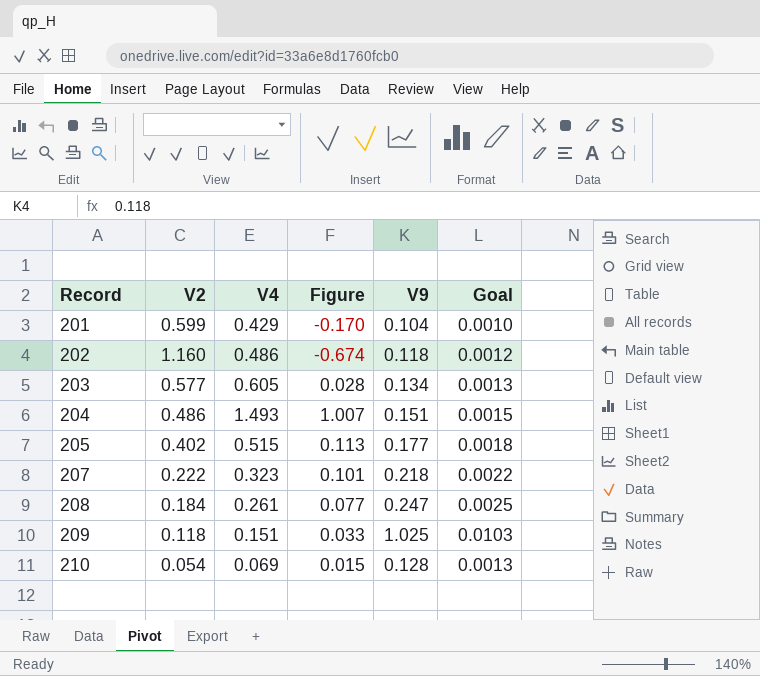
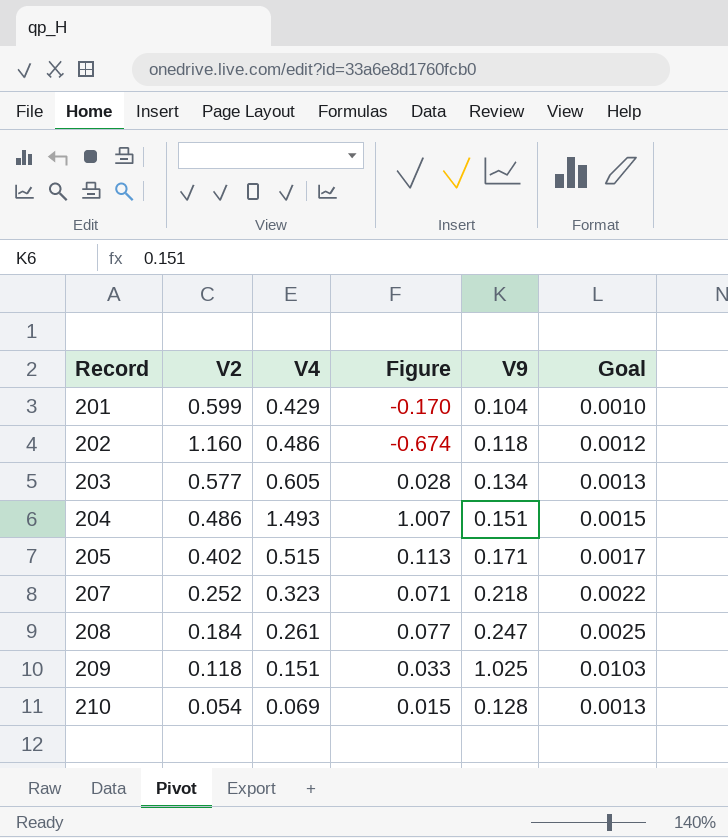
205 | V9: 0.177 -> 0.171
205 | Goal: 0.0018 -> 0.0017
207 | V2: 0.222 -> 0.252
207 | Figure: 0.101 -> 0.071

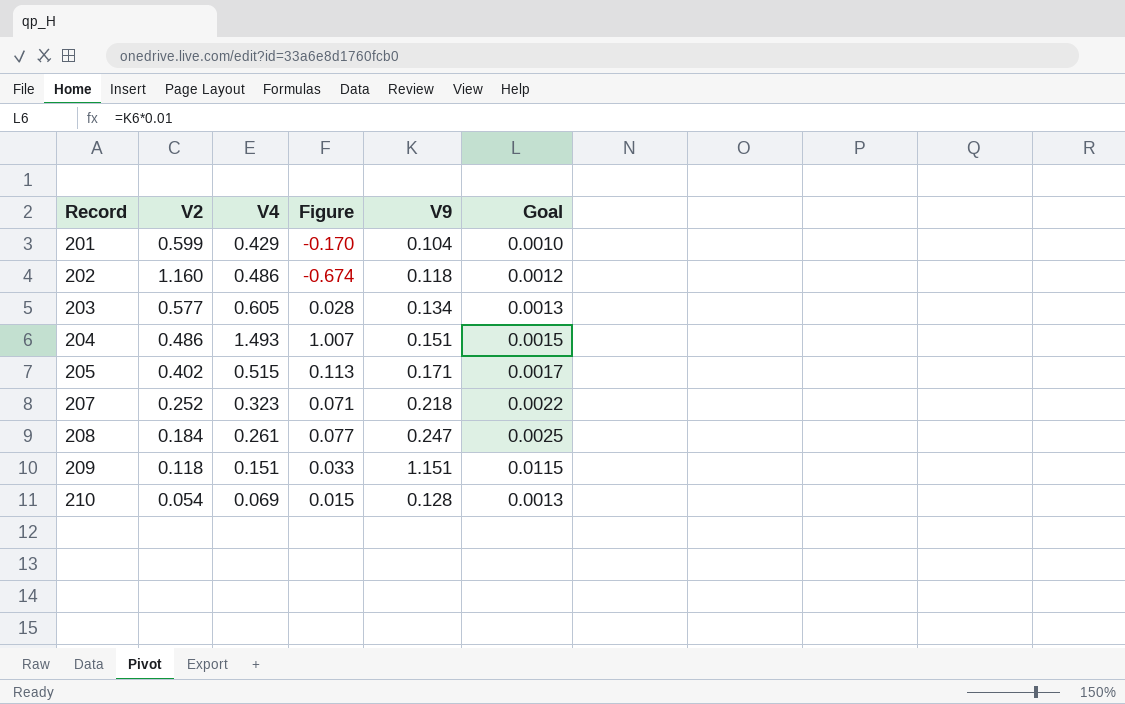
209 | V9: 1.025 -> 1.151
209 | Goal: 0.0103 -> 0.0115

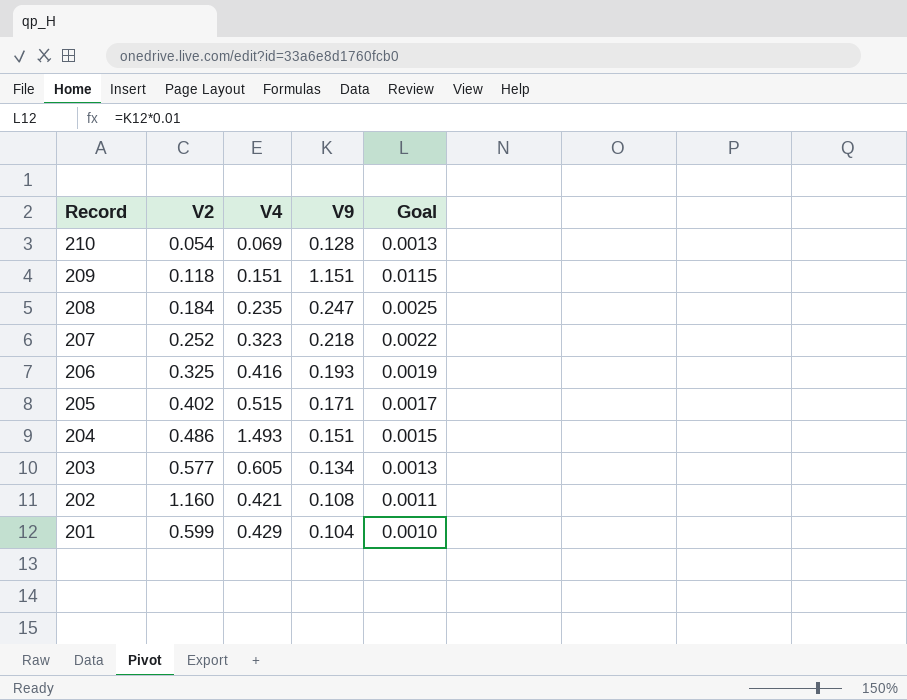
row order: Record ascending -> Record descending
column Figure | formula: [V4] - [V2] -> none
208 | V4: 0.261 -> 0.235
row 206: none -> 0.325 | 0.416 | 0.193 | 0.0019
202 | V4: 0.486 -> 0.421
202 | V9: 0.118 -> 0.108
202 | Goal: 0.0012 -> 0.0011

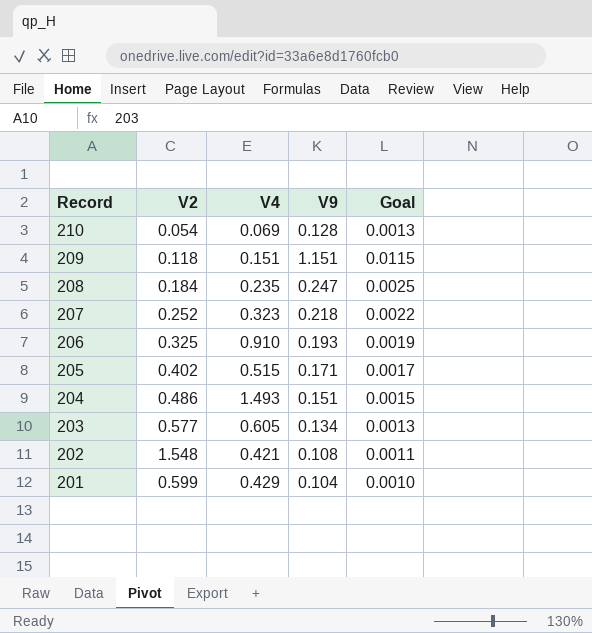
206 | V4: 0.416 -> 0.910
202 | V2: 1.160 -> 1.548

